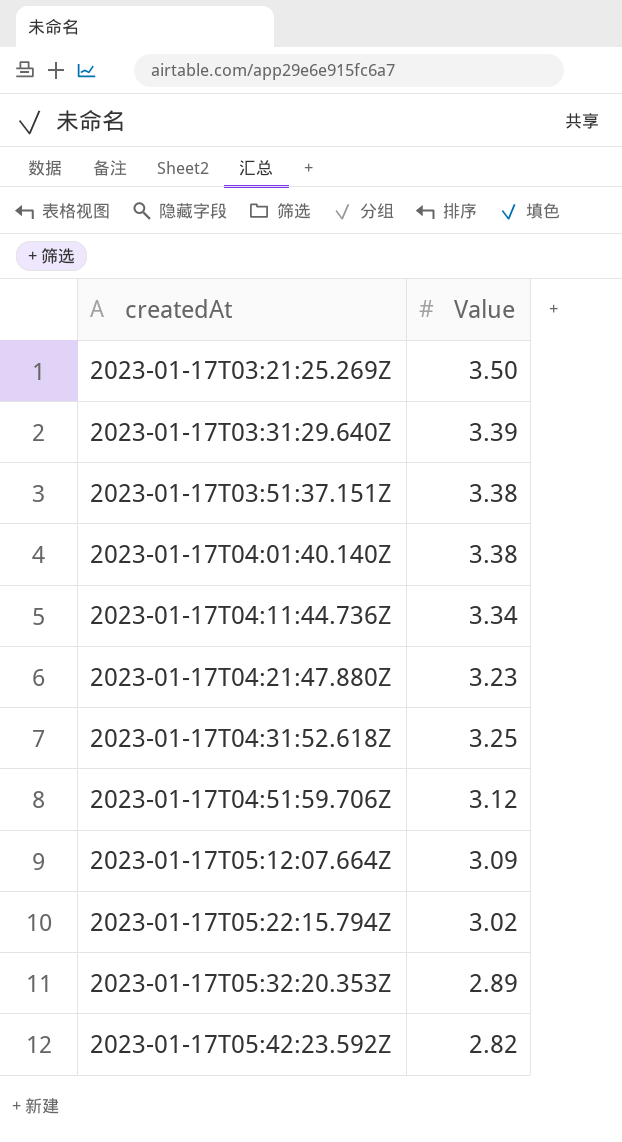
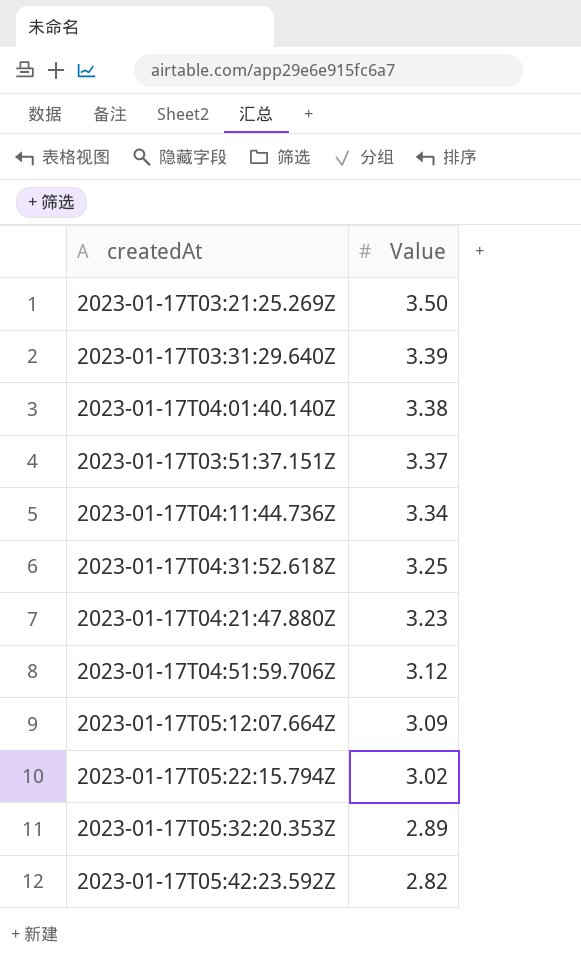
row order: createdAt ascending -> Value descending
2023-01-17T03:51:37.151Z | Value: 3.38 -> 3.37

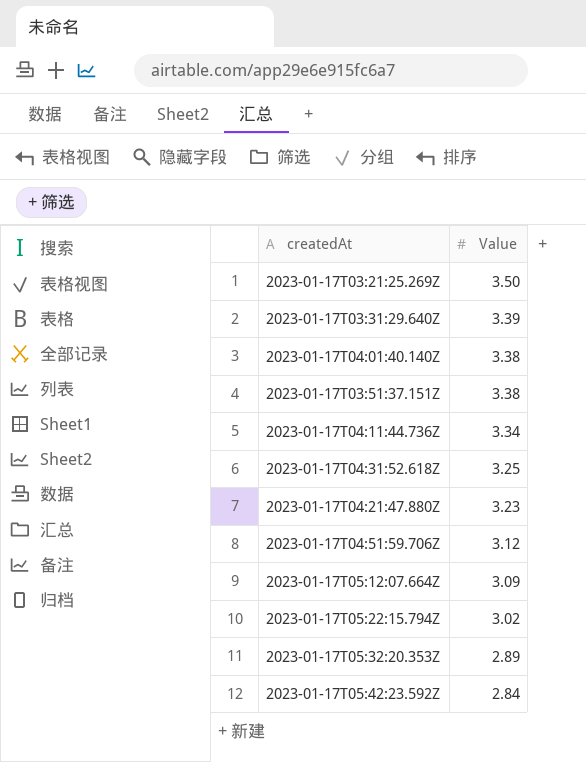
2023-01-17T03:51:37.151Z | Value: 3.37 -> 3.38
2023-01-17T05:42:23.592Z | Value: 2.82 -> 2.84

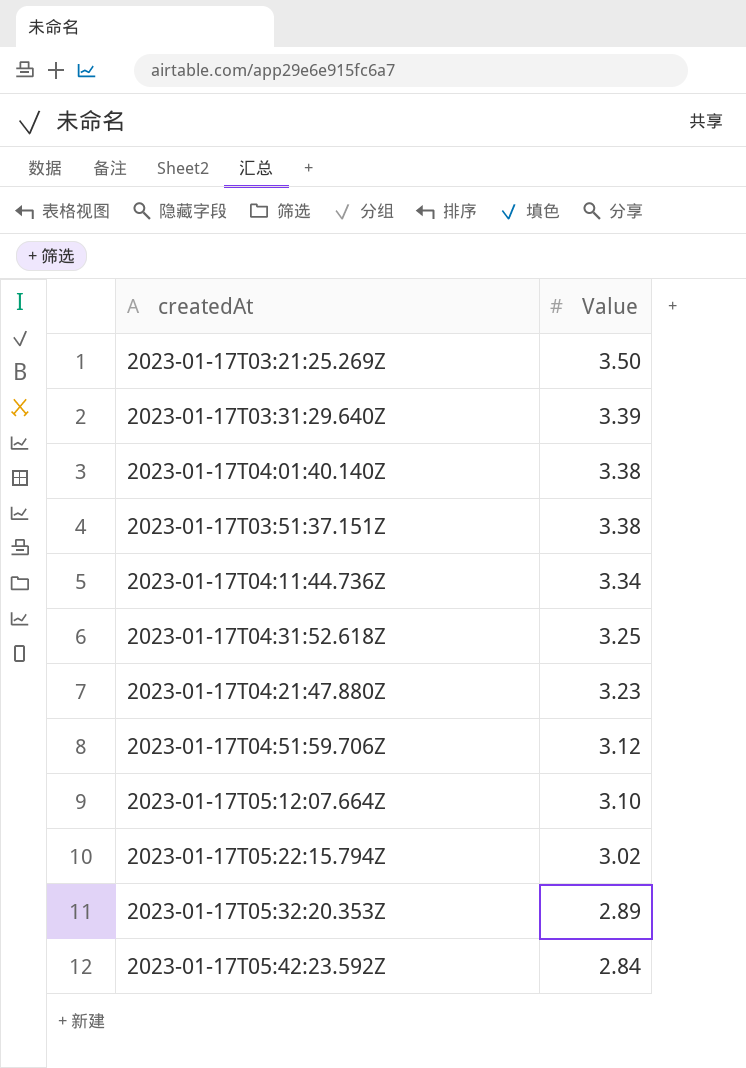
2023-01-17T05:12:07.664Z | Value: 3.09 -> 3.10

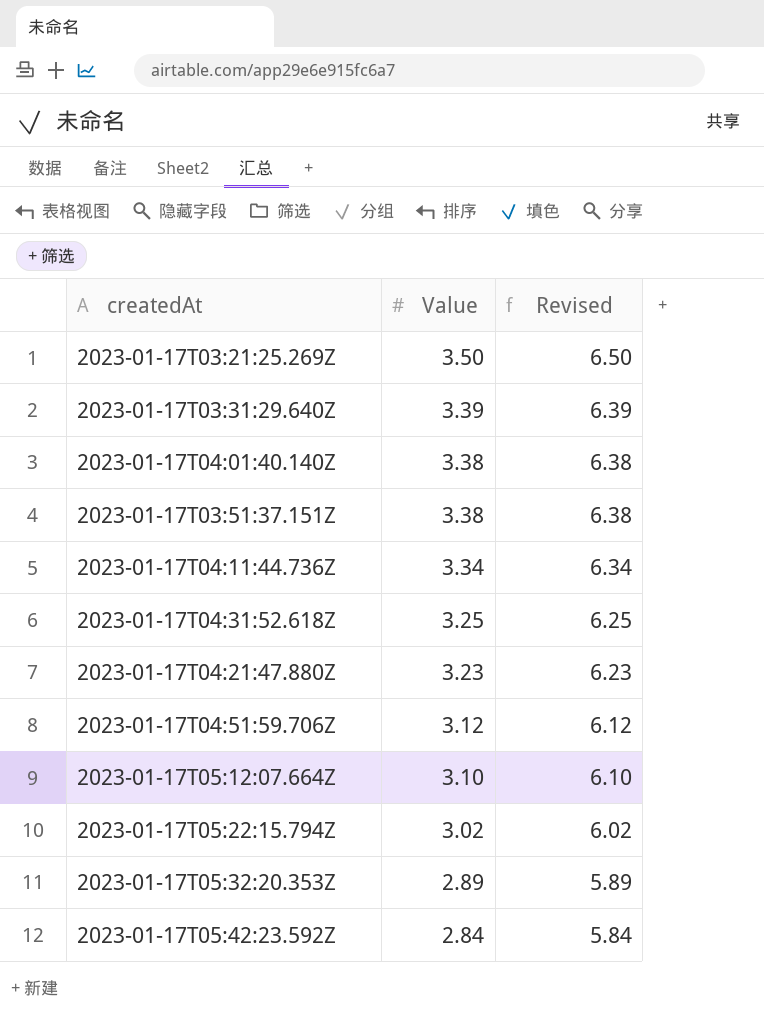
column Revised | formula: none -> [Value] + 3

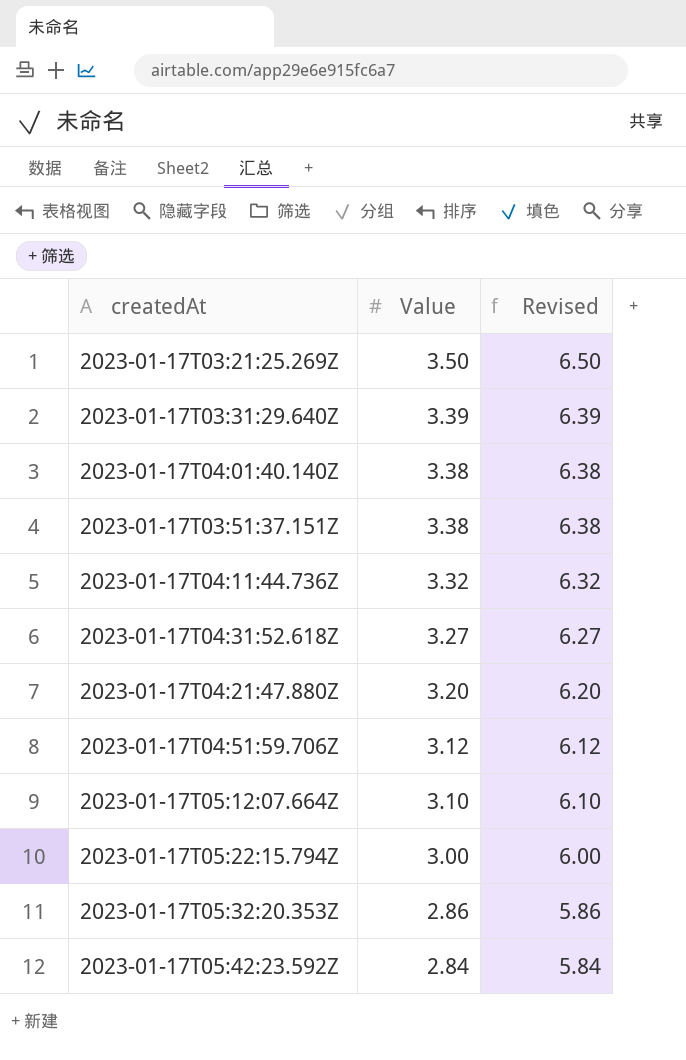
2023-01-17T04:11:44.736Z | Value: 3.34 -> 3.32
2023-01-17T04:11:44.736Z | Revised: 6.34 -> 6.32
2023-01-17T04:31:52.618Z | Value: 3.25 -> 3.27
2023-01-17T04:31:52.618Z | Revised: 6.25 -> 6.27
2023-01-17T04:21:47.880Z | Value: 3.23 -> 3.20
2023-01-17T04:21:47.880Z | Revised: 6.23 -> 6.20
2023-01-17T05:22:15.794Z | Value: 3.02 -> 3.00
2023-01-17T05:22:15.794Z | Revised: 6.02 -> 6.00
2023-01-17T05:32:20.353Z | Value: 2.89 -> 2.86
2023-01-17T05:32:20.353Z | Revised: 5.89 -> 5.86

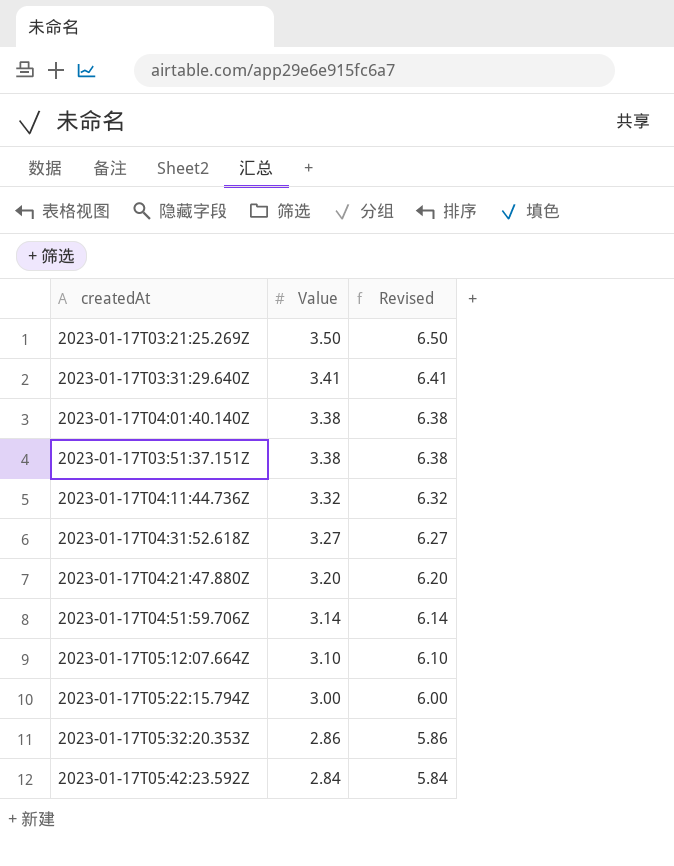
2023-01-17T03:31:29.640Z | Value: 3.39 -> 3.41
2023-01-17T03:31:29.640Z | Revised: 6.39 -> 6.41
2023-01-17T04:51:59.706Z | Value: 3.12 -> 3.14
2023-01-17T04:51:59.706Z | Revised: 6.12 -> 6.14

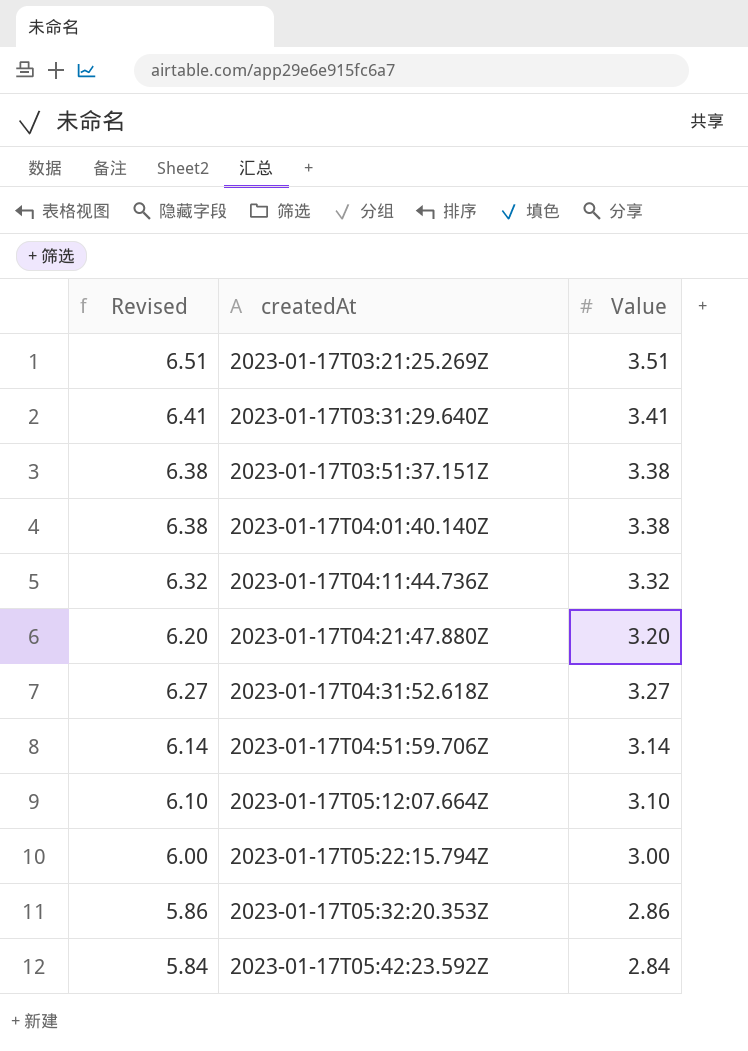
row order: Value descending -> createdAt ascending
column Revised | position: 3 -> 1
2023-01-17T03:21:25.269Z | Revised: 6.50 -> 6.51
2023-01-17T03:21:25.269Z | Value: 3.50 -> 3.51

